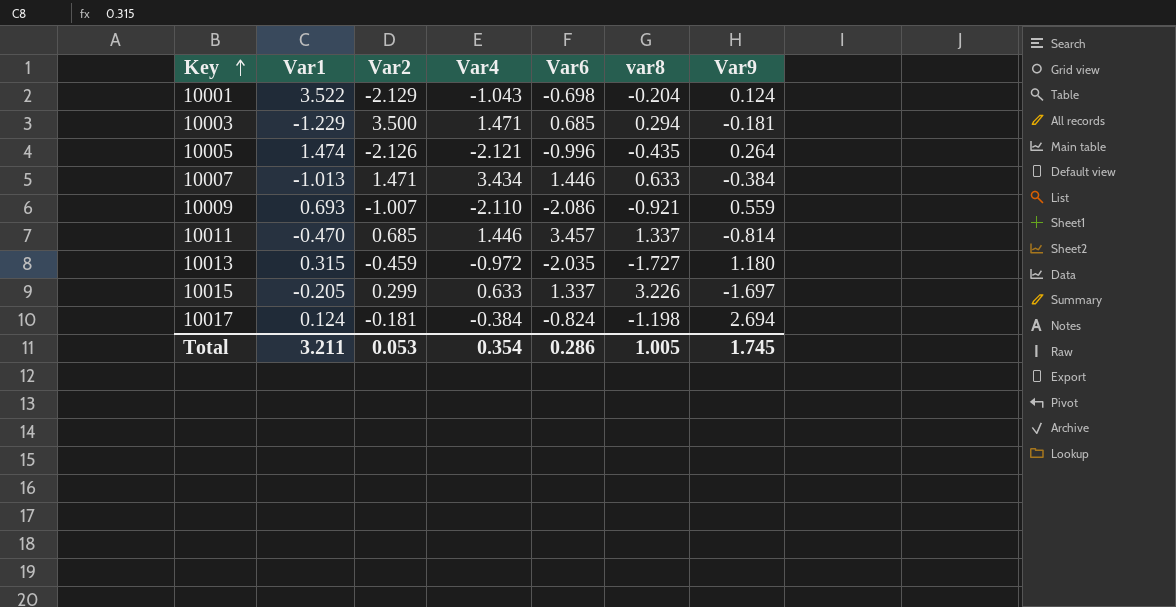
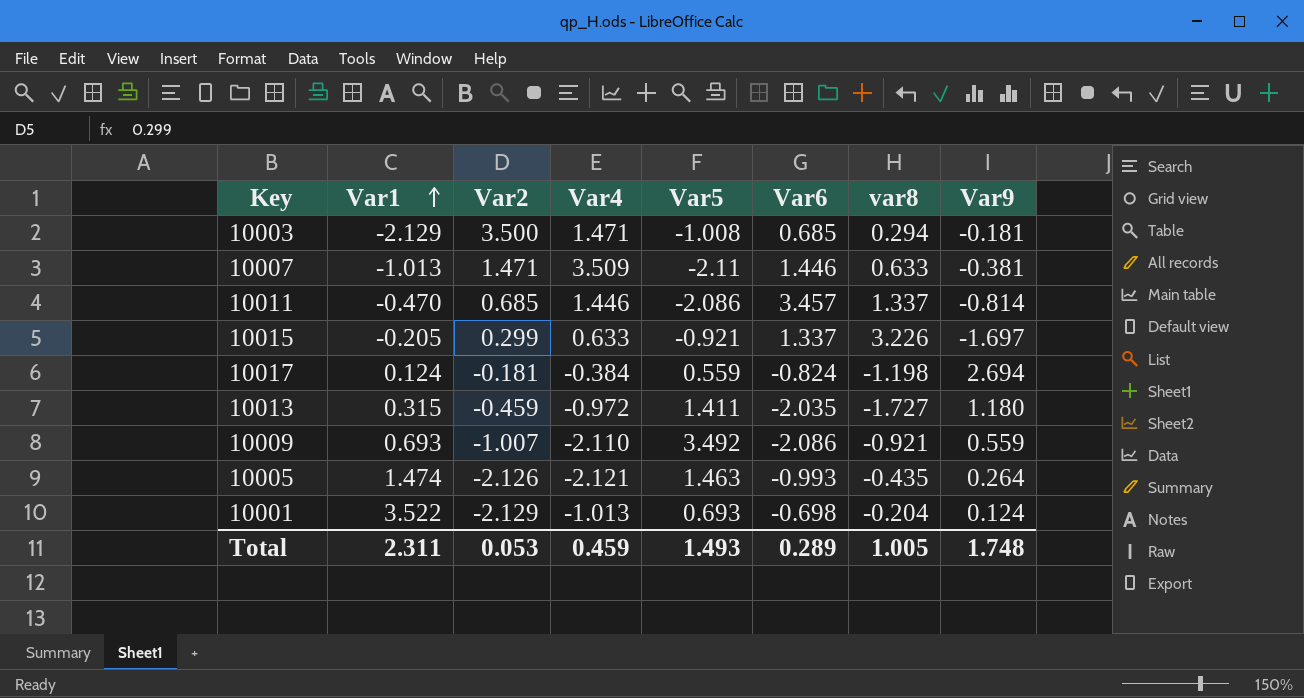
row order: Key ascending -> Var1 ascending
column Var5 | position: none -> 5
10003 | Var1: -1.229 -> -2.129
10007 | Var4: 3.434 -> 3.509
10007 | Var9: -0.384 -> -0.381
10005 | Var6: -0.996 -> -0.993
10001 | Var4: -1.043 -> -1.013
Total | Var1: 3.211 -> 2.311
Total | Var4: 0.354 -> 0.459
Total | Var6: 0.286 -> 0.289
Total | Var9: 1.745 -> 1.748

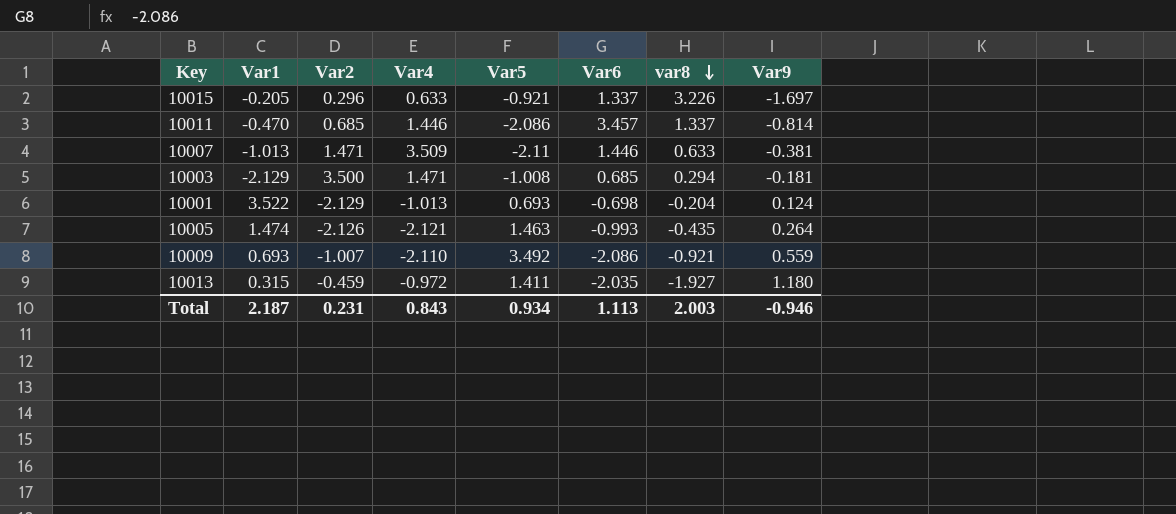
row order: Var1 ascending -> var8 descending
row 10017: 0.124 | -0.181 | -0.384 | 0.559 | -0.824 | -1.198 | 2.694 -> none
10015 | Var2: 0.299 -> 0.296
10013 | var8: -1.727 -> -1.927
Total | Var1: 2.311 -> 2.187
Total | Var2: 0.053 -> 0.231
Total | Var4: 0.459 -> 0.843
Total | Var5: 1.493 -> 0.934
Total | Var6: 0.289 -> 1.113
Total | var8: 1.005 -> 2.003
Total | Var9: 1.748 -> -0.946

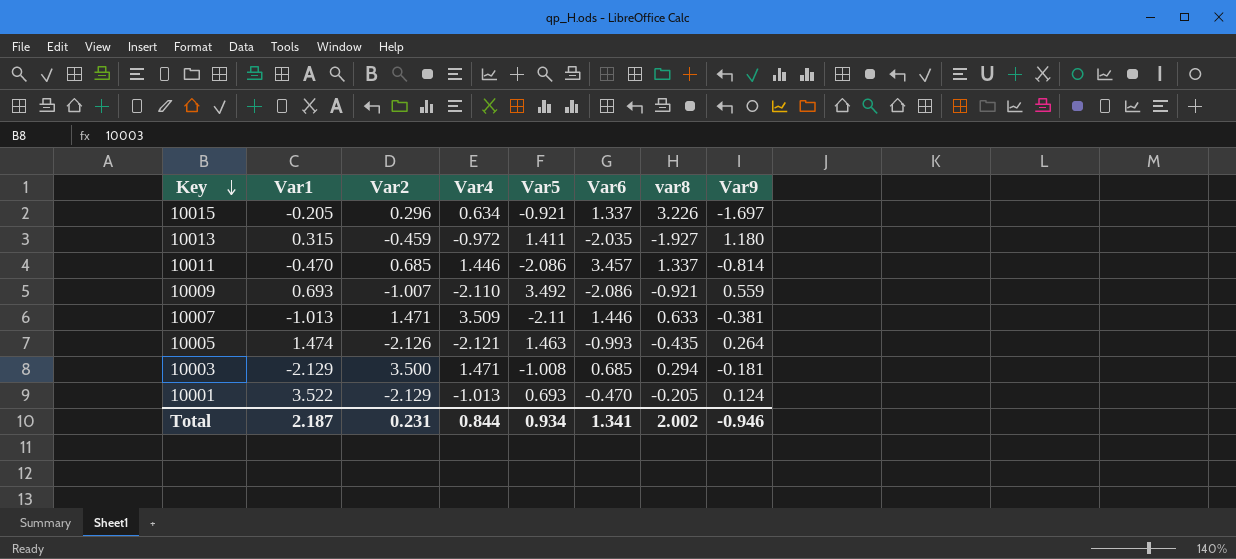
row order: var8 descending -> Key descending
10015 | Var4: 0.633 -> 0.634
10001 | Var6: -0.698 -> -0.470
10001 | var8: -0.204 -> -0.205
Total | Var4: 0.843 -> 0.844
Total | Var6: 1.113 -> 1.341
Total | var8: 2.003 -> 2.002

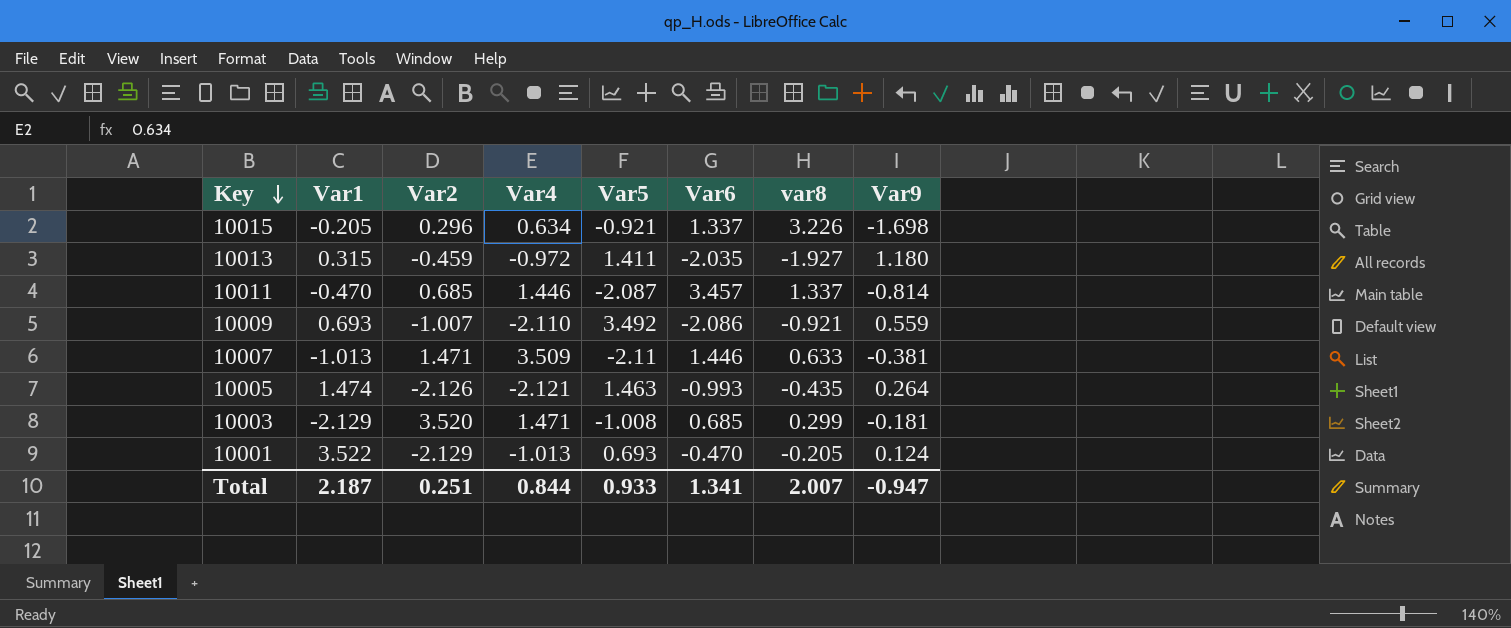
10015 | Var9: -1.697 -> -1.698
10011 | Var5: -2.086 -> -2.087
10003 | Var2: 3.500 -> 3.520
10003 | var8: 0.294 -> 0.299
Total | Var2: 0.231 -> 0.251
Total | Var5: 0.934 -> 0.933
Total | var8: 2.002 -> 2.007
Total | Var9: -0.946 -> -0.947

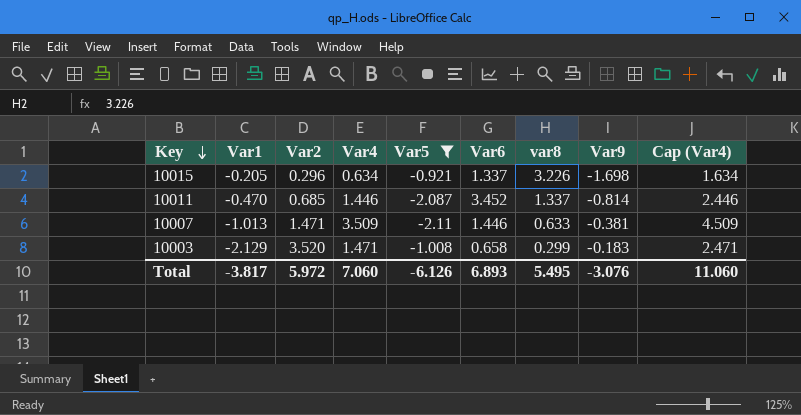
filter: none -> Var5 <= -0.921
column Cap (Var4) | formula: none -> [Var4] + 1
10011 | Var6: 3.457 -> 3.452
10003 | Var6: 0.685 -> 0.658
10003 | Var9: -0.181 -> -0.183
Total | Var1: 2.187 -> -3.817
Total | Var2: 0.251 -> 5.972
Total | Var4: 0.844 -> 7.060
Total | Var5: 0.933 -> -6.126
Total | Var6: 1.341 -> 6.893
Total | var8: 2.007 -> 5.495
Total | Var9: -0.947 -> -3.076

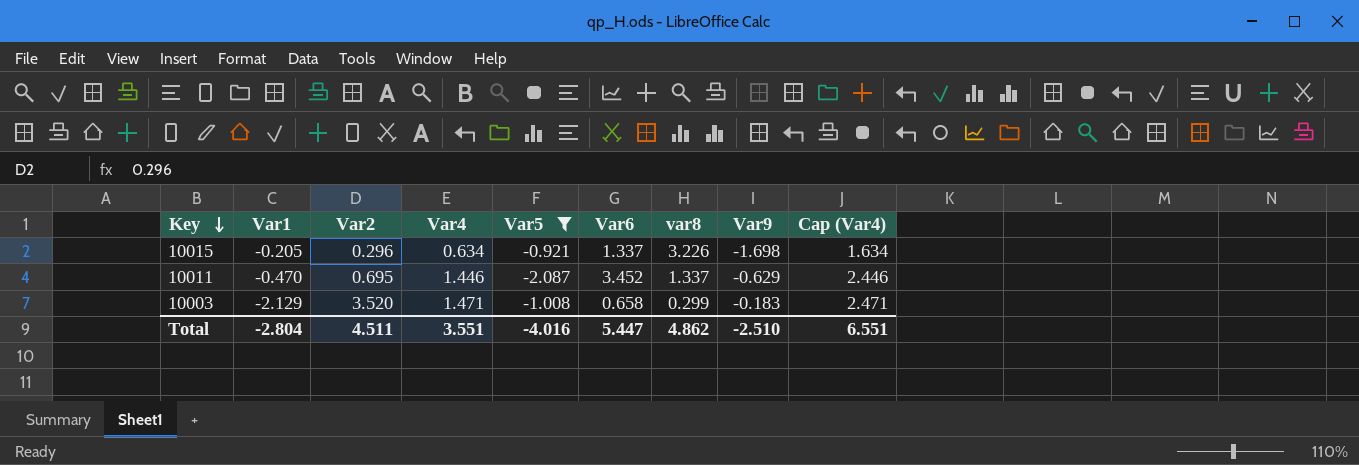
row 10007: -1.013 | 1.471 | 3.509 | -2.11 | 1.446 | 0.633 | -0.381 | 4.509 -> none
10011 | Var2: 0.685 -> 0.695
10011 | Var9: -0.814 -> -0.629
Total | Var1: -3.817 -> -2.804
Total | Var2: 5.972 -> 4.511
Total | Var4: 7.060 -> 3.551
Total | Var5: -6.126 -> -4.016
Total | Var6: 6.893 -> 5.447
Total | var8: 5.495 -> 4.862
Total | Var9: -3.076 -> -2.510
Total | Cap (Var4): 11.060 -> 6.551

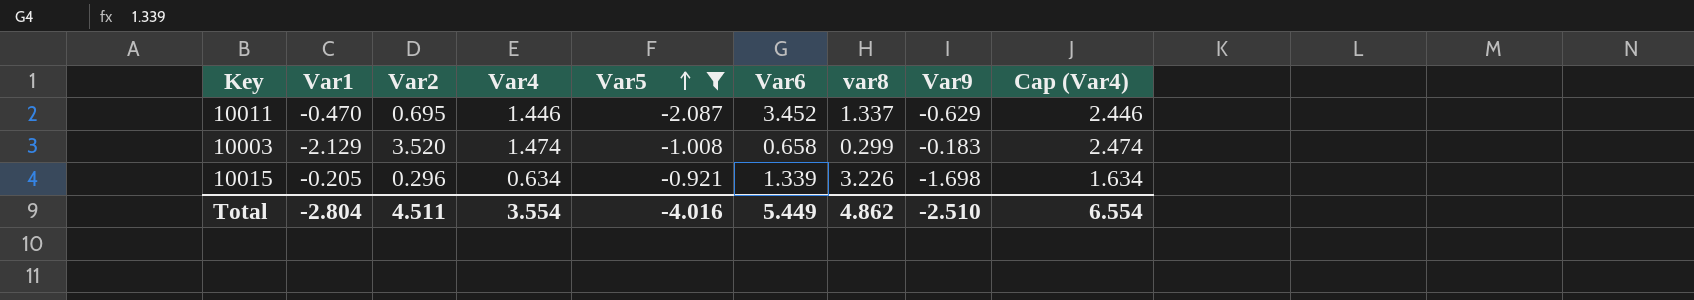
row order: Key descending -> Var5 ascending
10003 | Var4: 1.471 -> 1.474
10003 | Cap (Var4): 2.471 -> 2.474
10015 | Var6: 1.337 -> 1.339
Total | Var4: 3.551 -> 3.554
Total | Var6: 5.447 -> 5.449
Total | Cap (Var4): 6.551 -> 6.554

